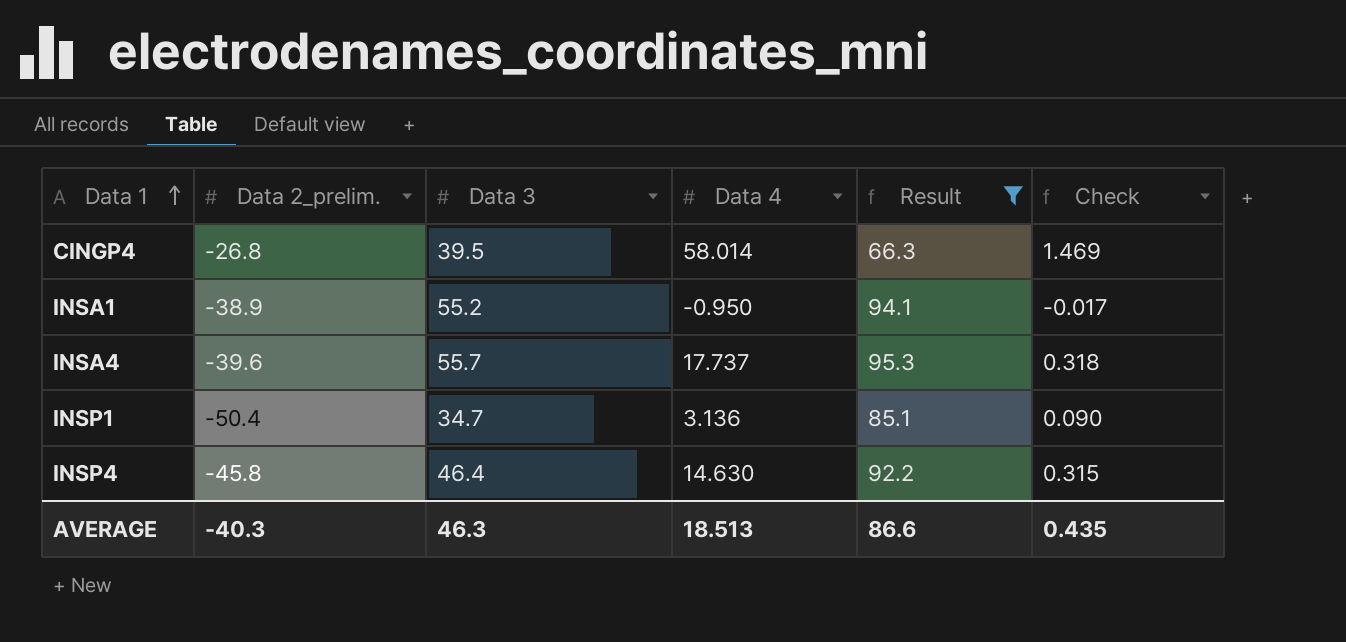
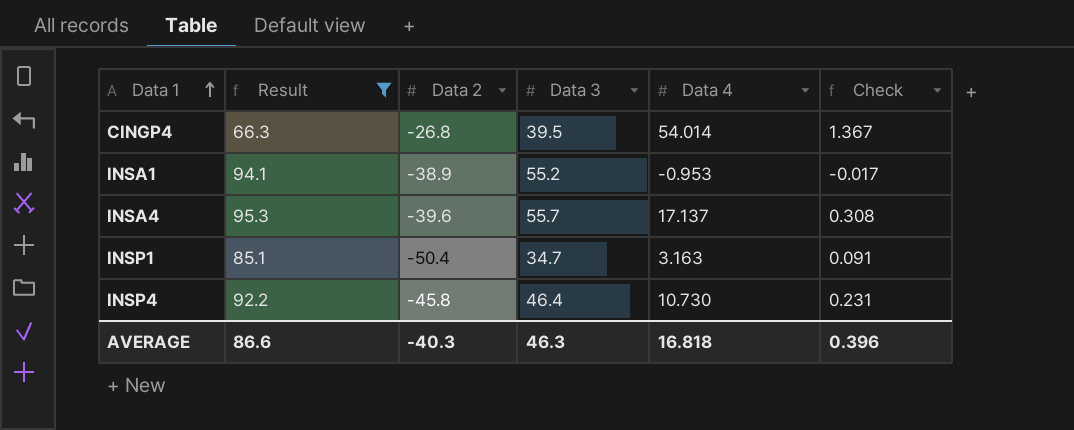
column Result | position: 5 -> 2
column name: Data 2_prelim. -> Data 2
CINGP4 | Data 4: 58.014 -> 54.014
CINGP4 | Check: 1.469 -> 1.367
INSA1 | Data 4: -0.950 -> -0.953
INSA4 | Data 4: 17.737 -> 17.137
INSA4 | Check: 0.318 -> 0.308
INSP1 | Data 4: 3.136 -> 3.163
INSP1 | Check: 0.090 -> 0.091
INSP4 | Data 4: 14.630 -> 10.730
INSP4 | Check: 0.315 -> 0.231
AVERAGE | Data 4: 18.513 -> 16.818
AVERAGE | Check: 0.435 -> 0.396

